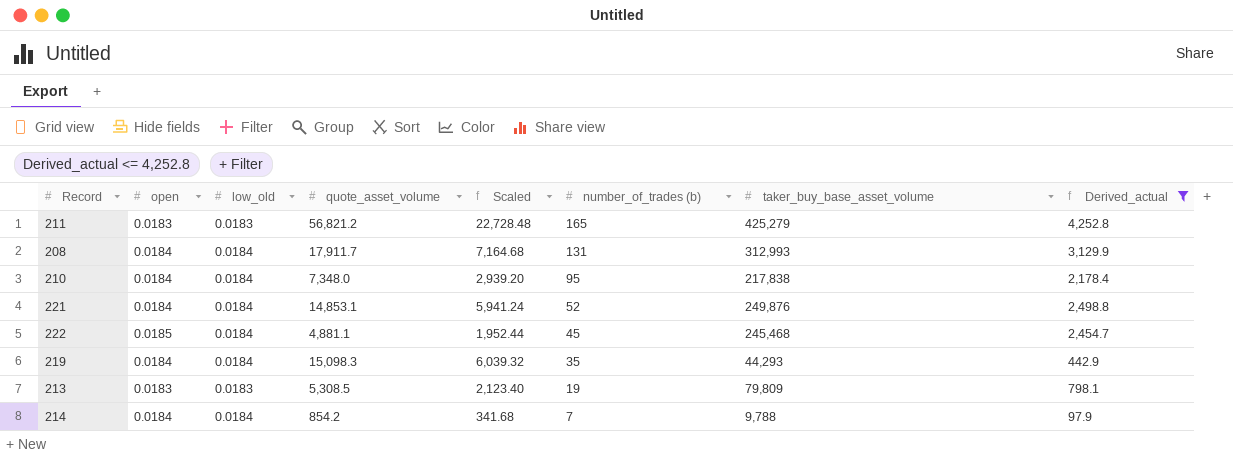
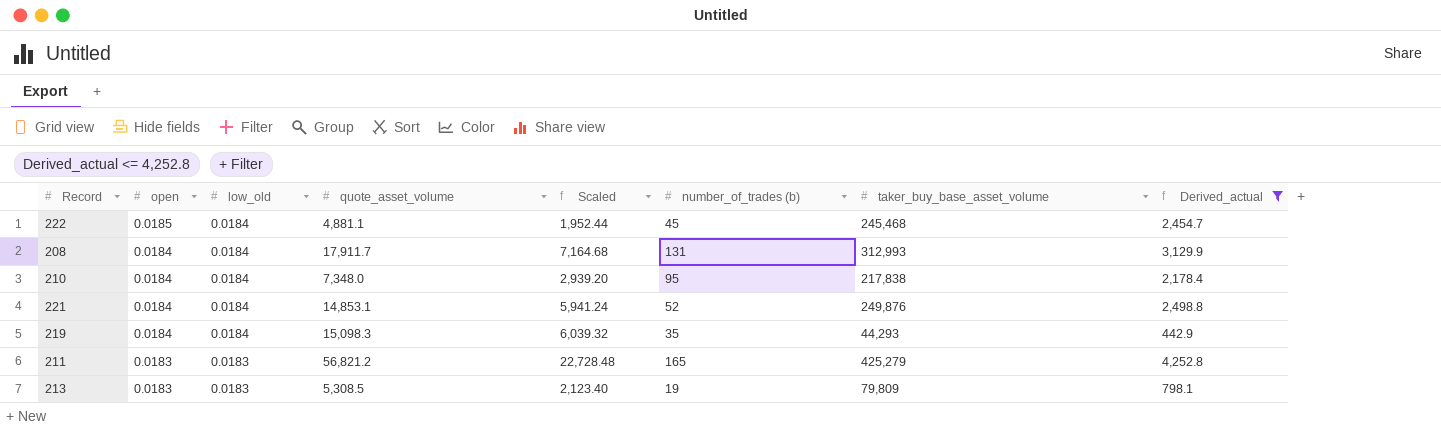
row order: number_of_trades (b) descending -> open descending
row 214: 0.0184 | 0.0184 | 854.2 | 341.68 | 7 | 9,788 | 97.9 -> none

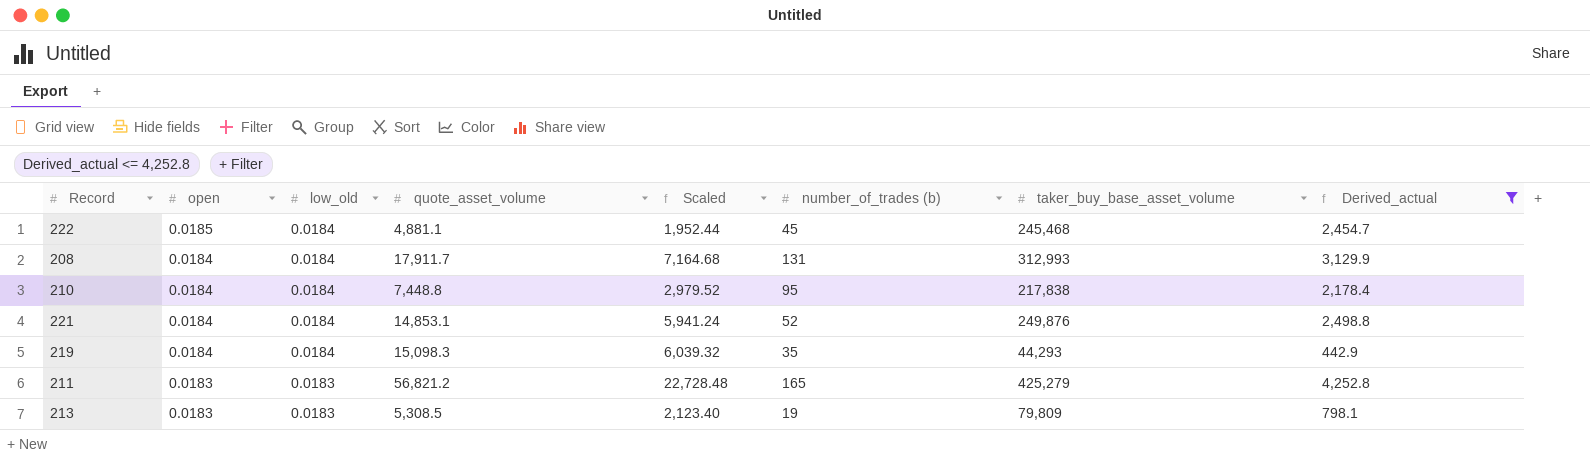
210 | quote_asset_volume: 7,348.0 -> 7,448.8
210 | Scaled: 2,939.20 -> 2,979.52

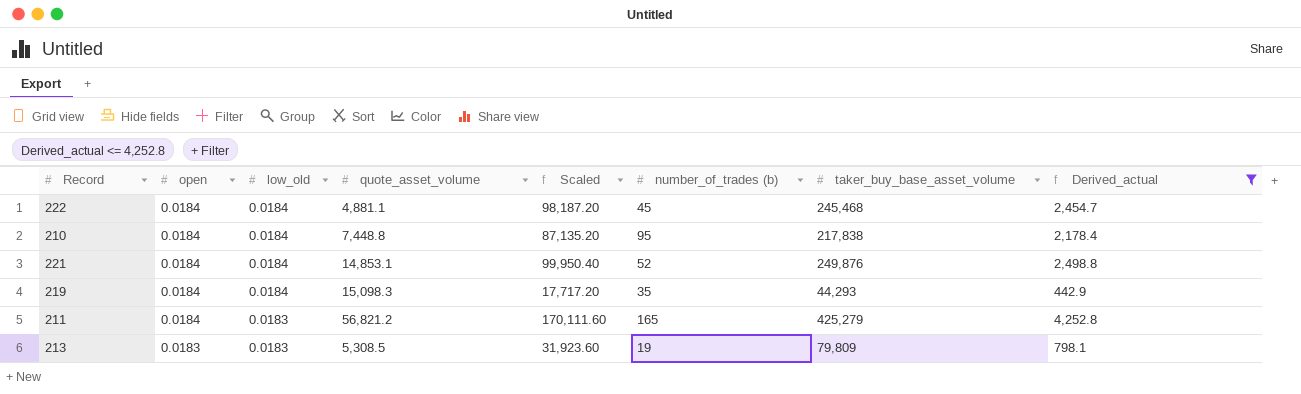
column Scaled | formula: [quote_asset_volume] * 0.4 -> [taker_buy_base_asset_volume] * 0.4
row 208: 0.0184 | 0.0184 | 17,911.7 | 7,164.68 | 131 | 312,993 | 3,129.9 -> none
222 | open: 0.0185 -> 0.0184
211 | open: 0.0183 -> 0.0184

